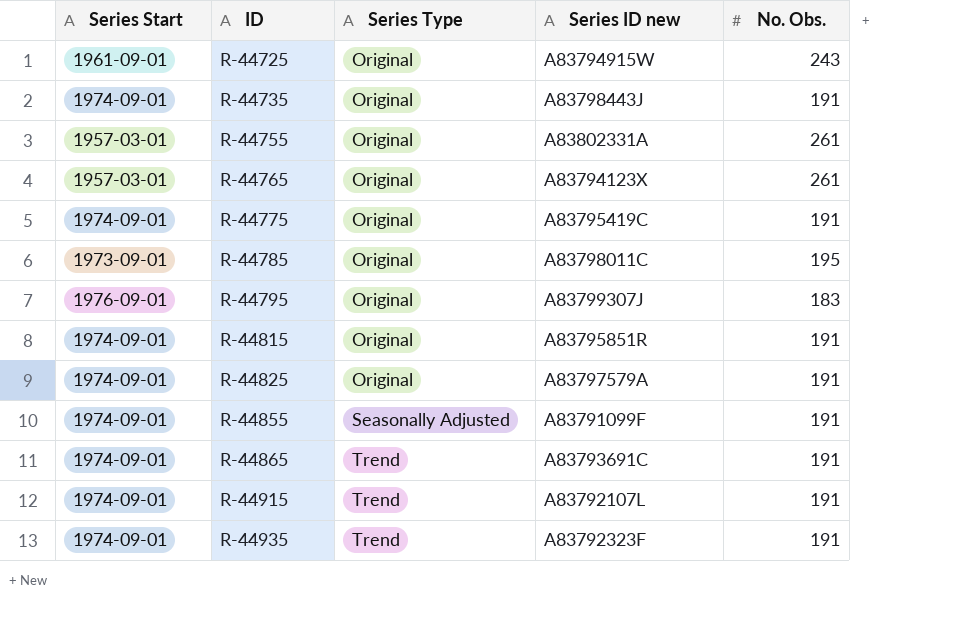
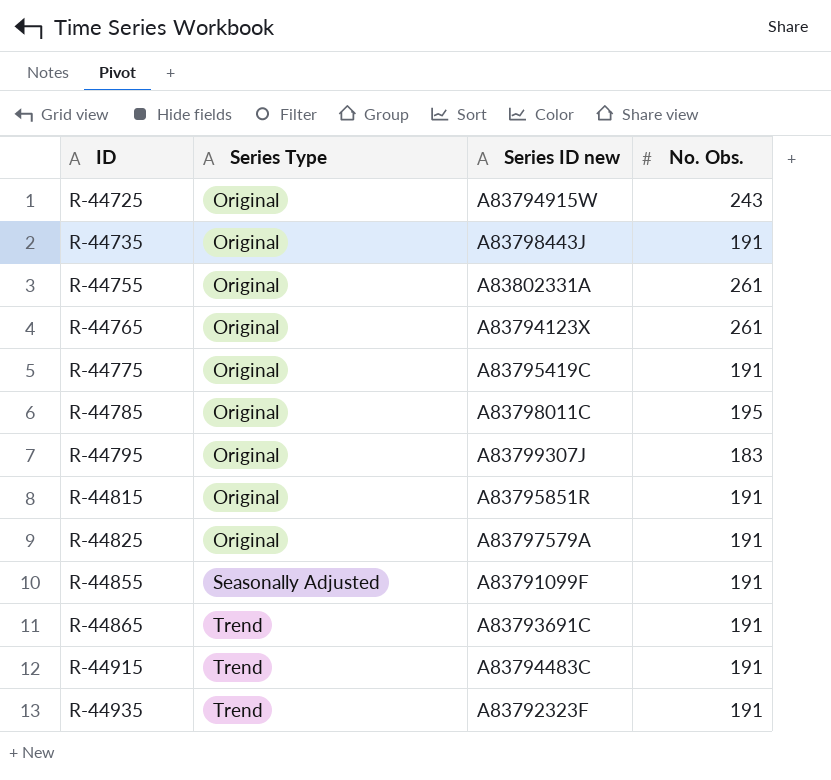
column Series Start | position: 1 -> none
R-44915 | Series ID new: A83792107L -> A83794483C

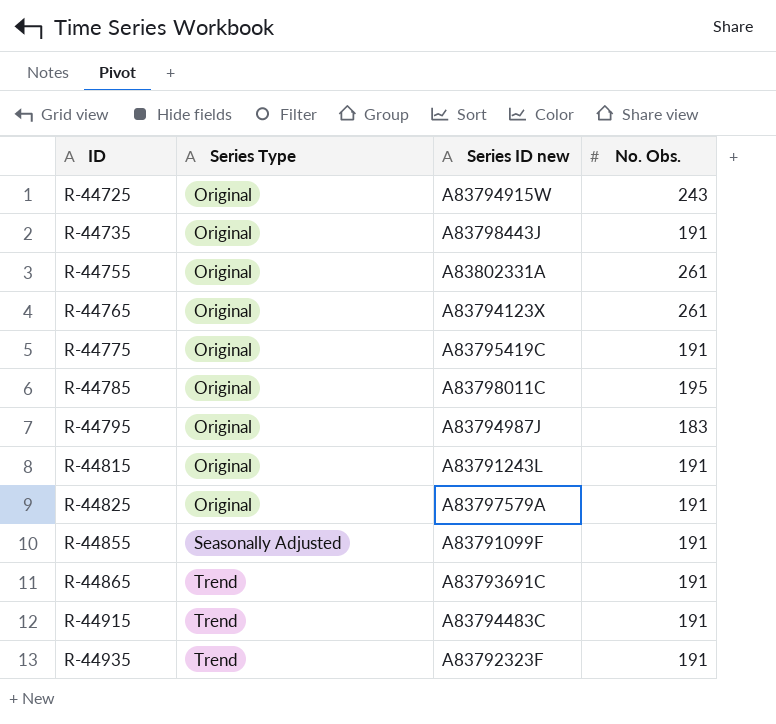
R-44795 | Series ID new: A83799307J -> A83794987J
R-44815 | Series ID new: A83795851R -> A83791243L

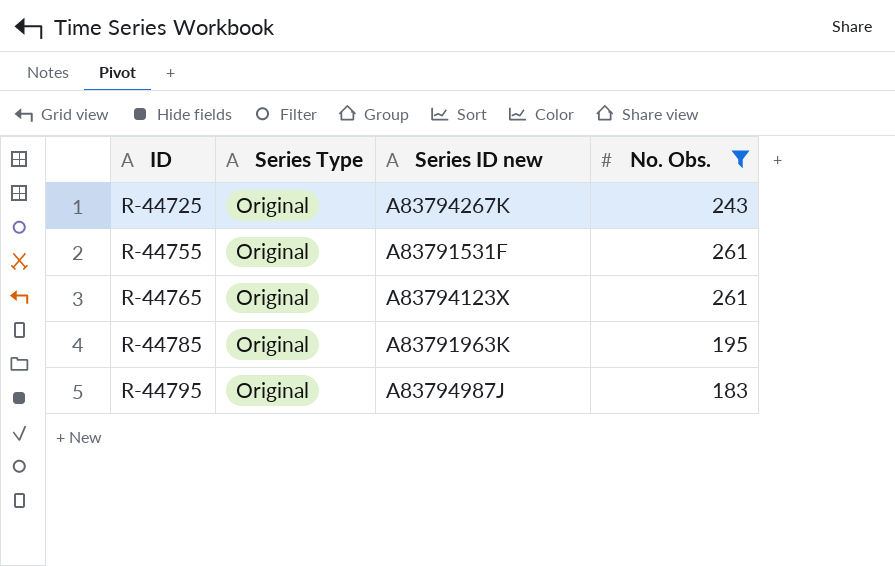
filter: none -> No. Obs. != 191
R-44725 | Series ID new: A83794915W -> A83794267K
R-44755 | Series ID new: A83802331A -> A83791531F
R-44785 | Series ID new: A83798011C -> A83791963K

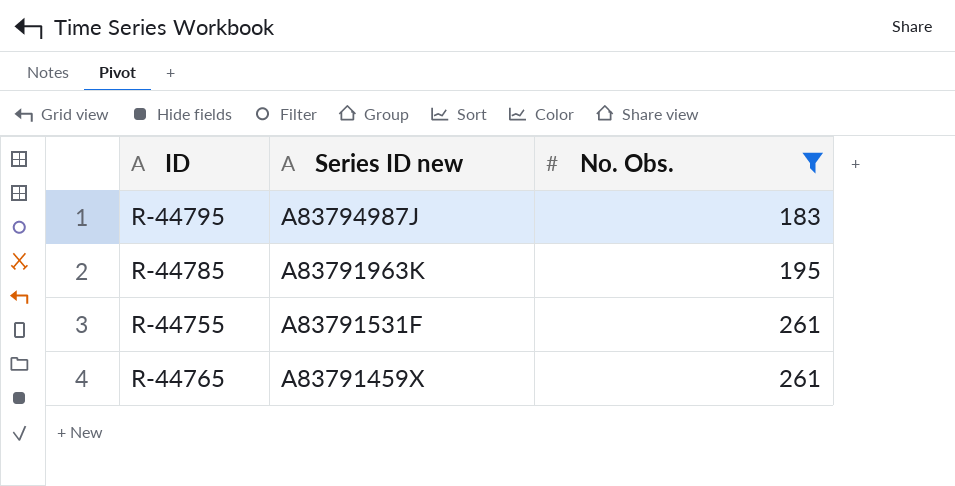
row order: ID ascending -> Series ID new descending
column Series Type | position: 2 -> none
row R-44725: Original | A83794267K | 243 -> none
R-44765 | Series ID new: A83794123X -> A83791459X

